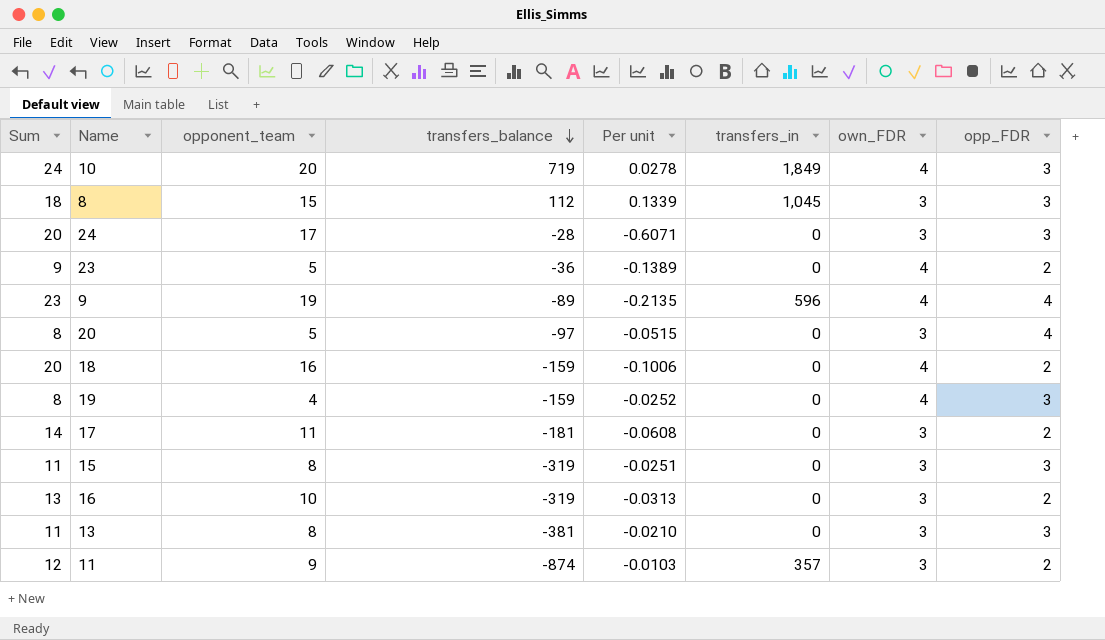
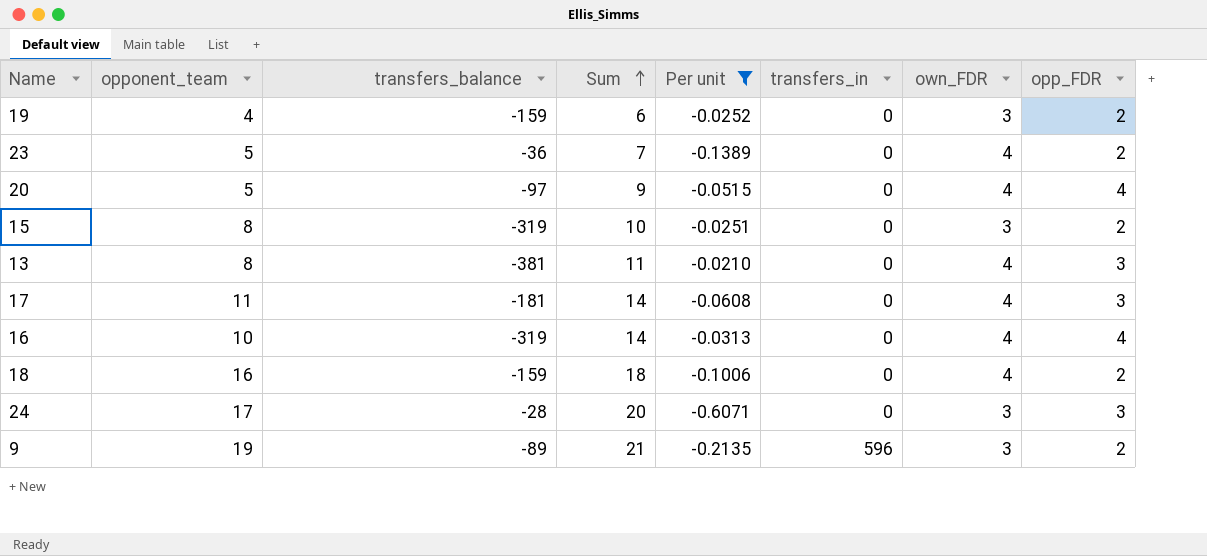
filter: none -> Per unit <= -0.0210
row order: transfers_balance descending -> Sum ascending
column Sum | formula: [opponent_team] + [own_FDR] -> [opponent_team] + [opp_FDR]
column Sum | position: 1 -> 4
19 | own_FDR: 4 -> 3
19 | opp_FDR: 3 -> 2
20 | own_FDR: 3 -> 4
15 | opp_FDR: 3 -> 2
13 | own_FDR: 3 -> 4
17 | own_FDR: 3 -> 4
17 | opp_FDR: 2 -> 3
16 | own_FDR: 3 -> 4
16 | opp_FDR: 2 -> 4
9 | own_FDR: 4 -> 3
9 | opp_FDR: 4 -> 2

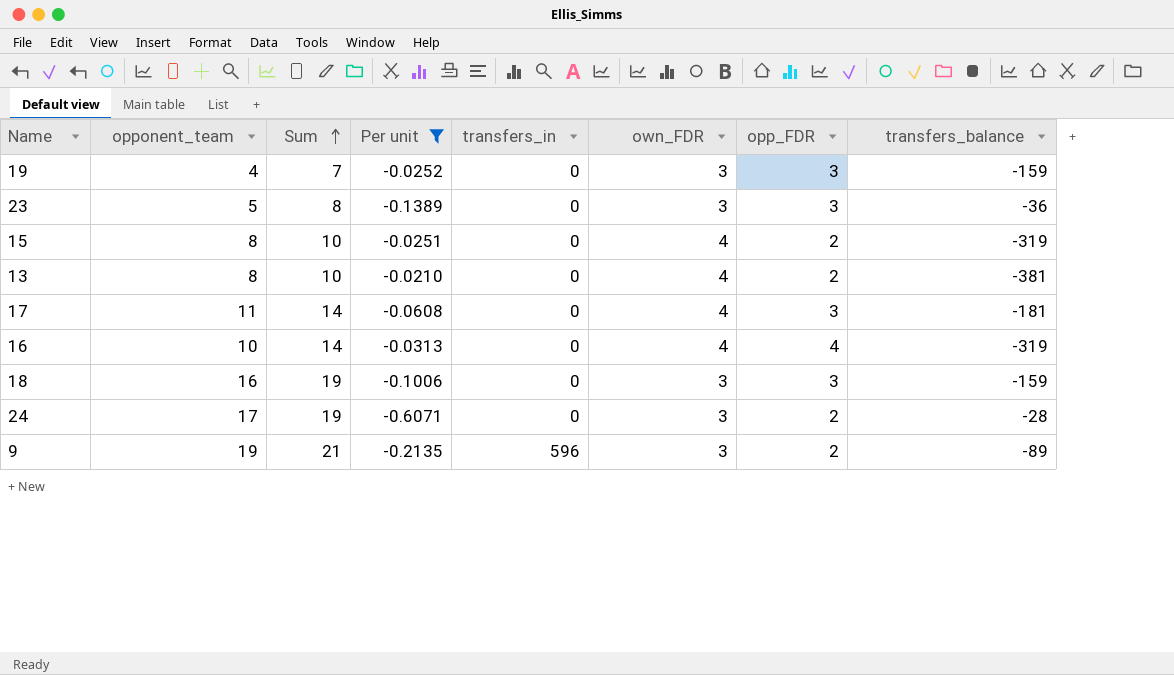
column transfers_balance | position: 3 -> 8
row 20: 5 | -97 | 9 | -0.0515 | 0 | 4 | 4 -> none
19 | Sum: 6 -> 7
19 | opp_FDR: 2 -> 3
23 | Sum: 7 -> 8
23 | own_FDR: 4 -> 3
23 | opp_FDR: 2 -> 3
15 | own_FDR: 3 -> 4
13 | Sum: 11 -> 10
13 | opp_FDR: 3 -> 2
18 | Sum: 18 -> 19
18 | own_FDR: 4 -> 3
18 | opp_FDR: 2 -> 3
24 | Sum: 20 -> 19
24 | opp_FDR: 3 -> 2

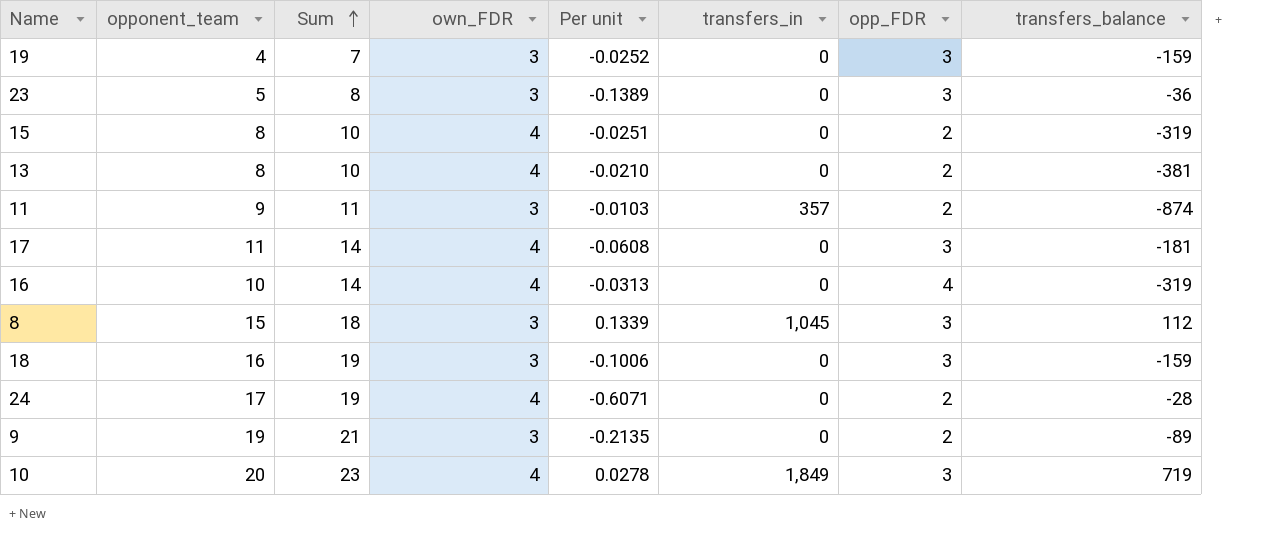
filter: Per unit <= -0.0210 -> none
column own_FDR | position: 6 -> 4
24 | own_FDR: 3 -> 4
9 | transfers_in: 596 -> 0

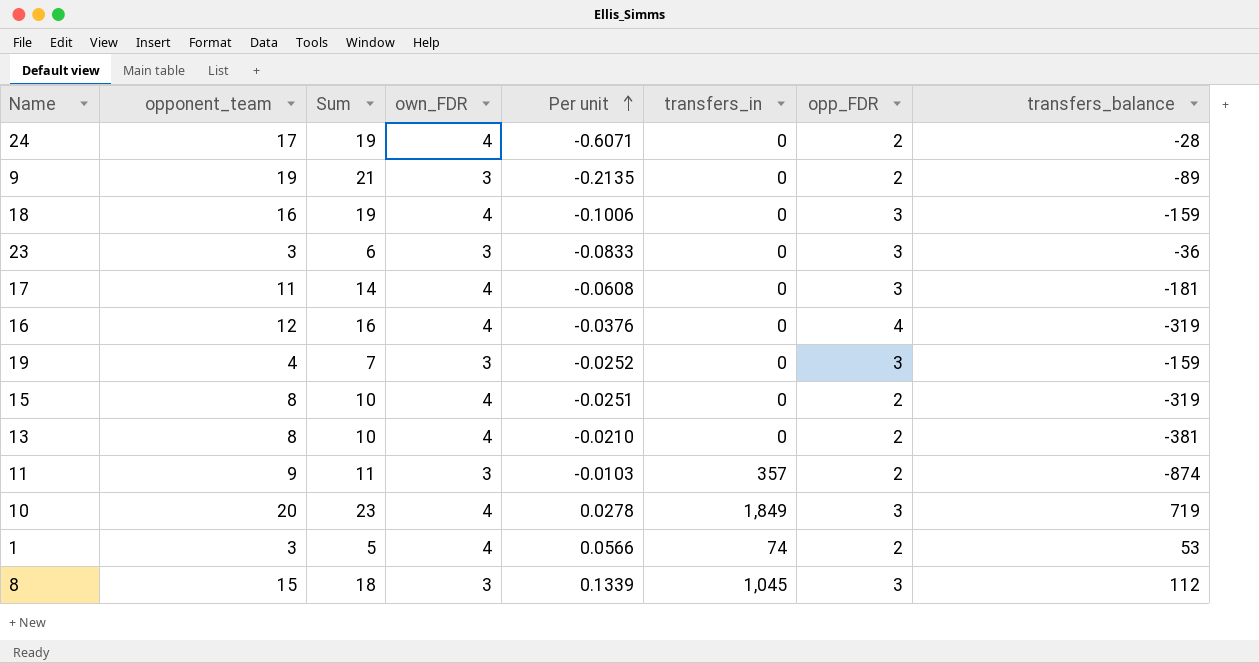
row order: Sum ascending -> Per unit ascending
18 | own_FDR: 3 -> 4
23 | opponent_team: 5 -> 3
23 | Sum: 8 -> 6
23 | Per unit: -0.1389 -> -0.0833
16 | opponent_team: 10 -> 12
16 | Sum: 14 -> 16
16 | Per unit: -0.0313 -> -0.0376
row 1: none -> 3 | 5 | 4 | 0.0566 | 74 | 2 | 53

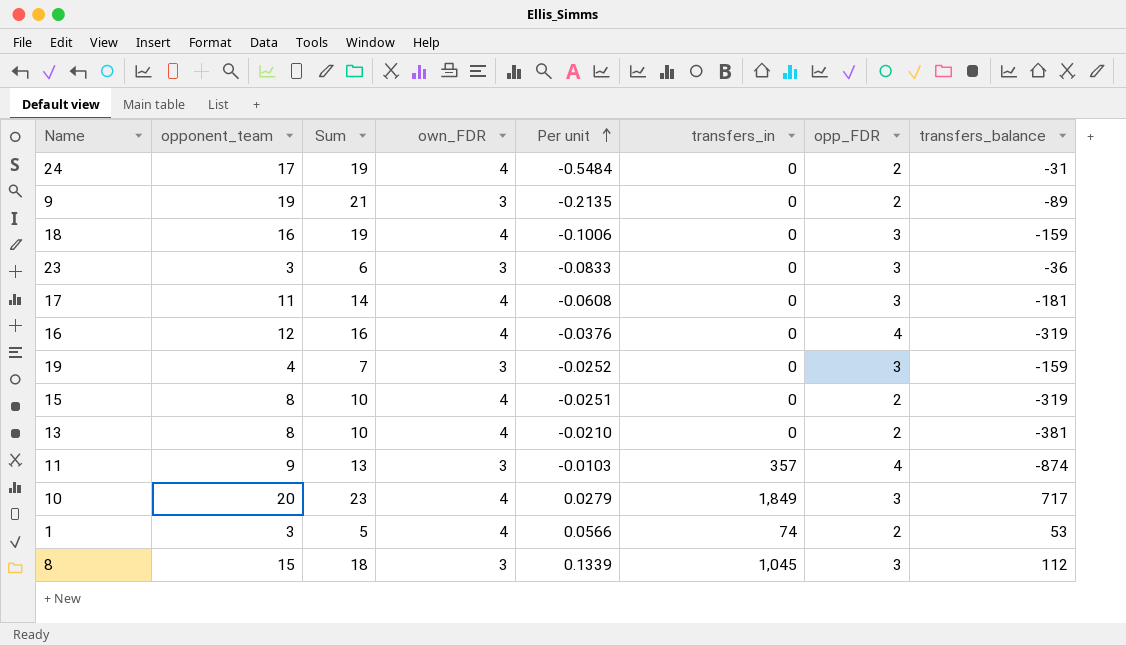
24 | Per unit: -0.6071 -> -0.5484
24 | transfers_balance: -28 -> -31
11 | Sum: 11 -> 13
11 | opp_FDR: 2 -> 4
10 | Per unit: 0.0278 -> 0.0279
10 | transfers_balance: 719 -> 717

